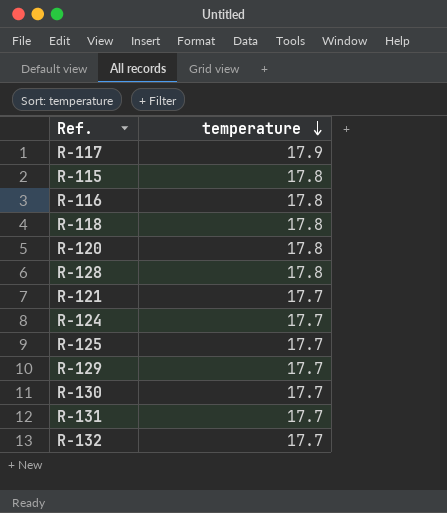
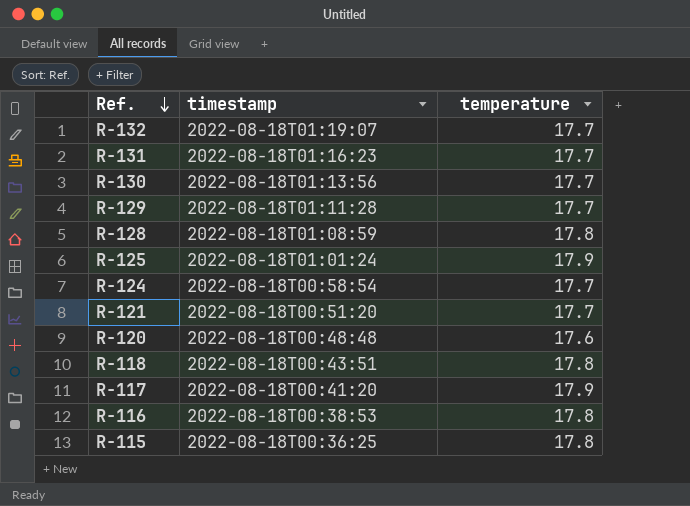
row order: temperature descending -> Ref. descending
column timestamp | position: none -> 2
R-125 | temperature: 17.7 -> 17.9
R-120 | temperature: 17.8 -> 17.6

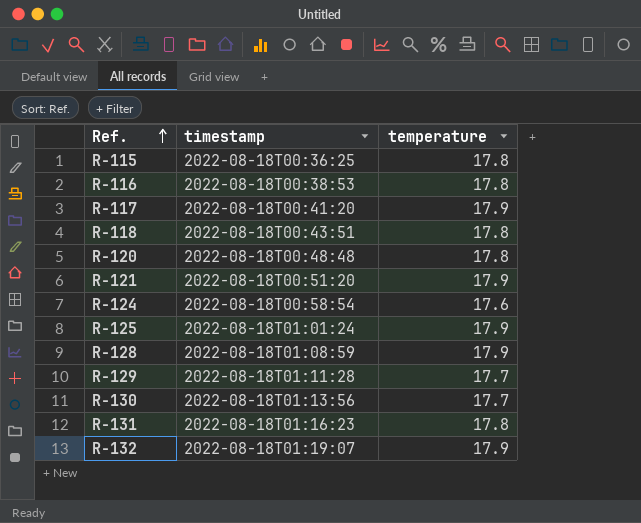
row order: Ref. descending -> Ref. ascending
R-120 | temperature: 17.6 -> 17.8
R-121 | temperature: 17.7 -> 17.9
R-124 | temperature: 17.7 -> 17.6
R-128 | temperature: 17.8 -> 17.9
R-131 | temperature: 17.7 -> 17.8
R-132 | temperature: 17.7 -> 17.9

